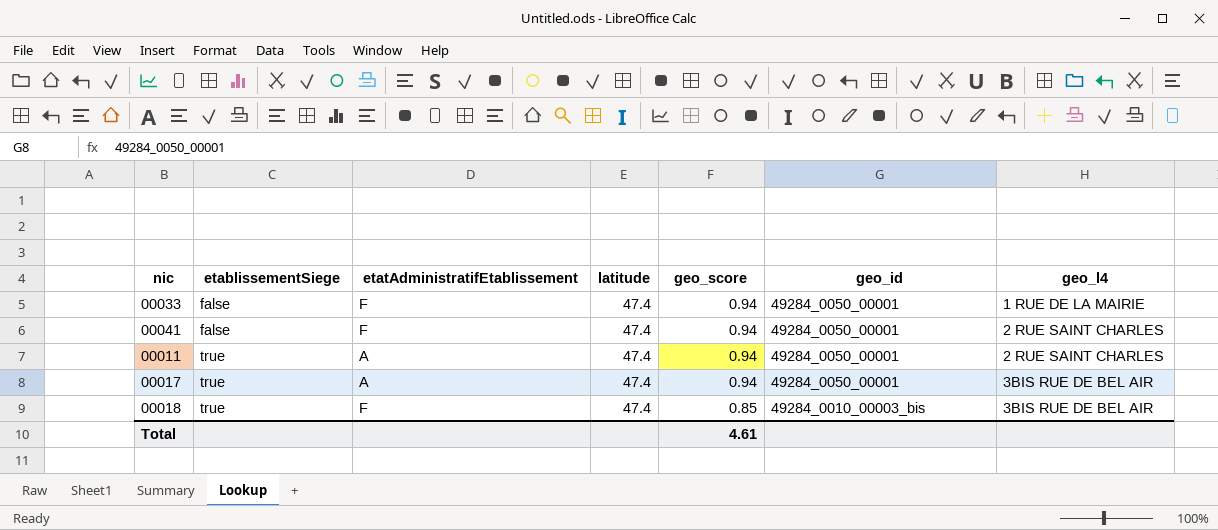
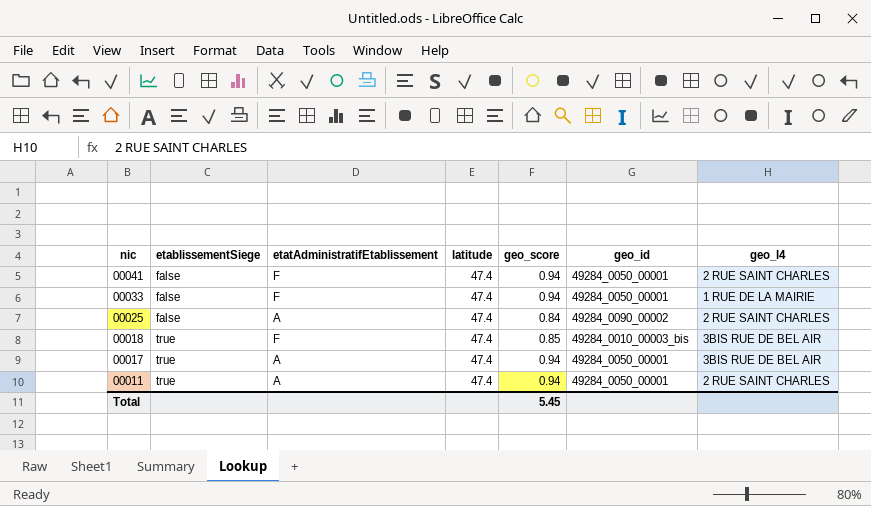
row order: etablissementSiege ascending -> nic descending
row 00025: none -> false | A | 47.4 | 0.84 | 49284_0090_00002 | 2 RUE SAINT CHARLES
Total | geo_score: 4.61 -> 5.45

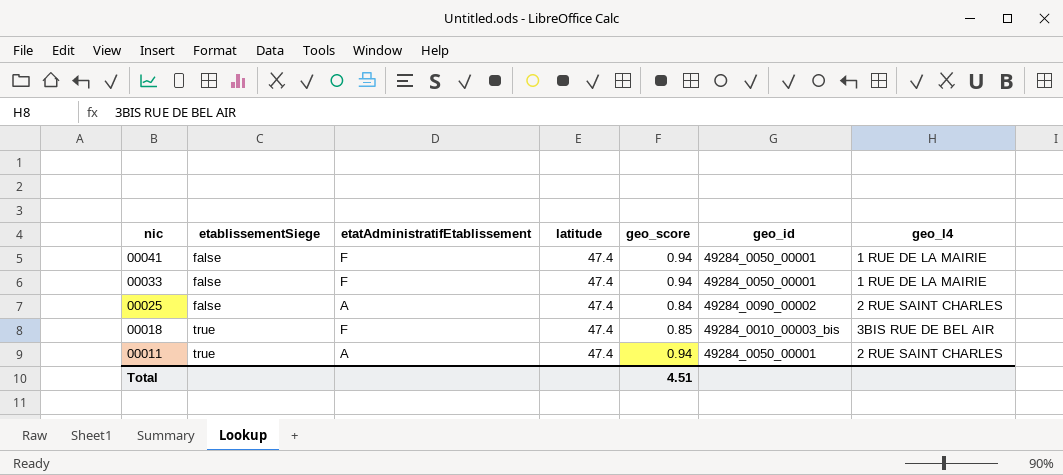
row 00017: true | A | 47.4 | 0.94 | 49284_0050_00001 | 3BIS RUE DE BEL AIR -> none
00041 | geo_l4: 2 RUE SAINT CHARLES -> 1 RUE DE LA MAIRIE
Total | geo_score: 5.45 -> 4.51

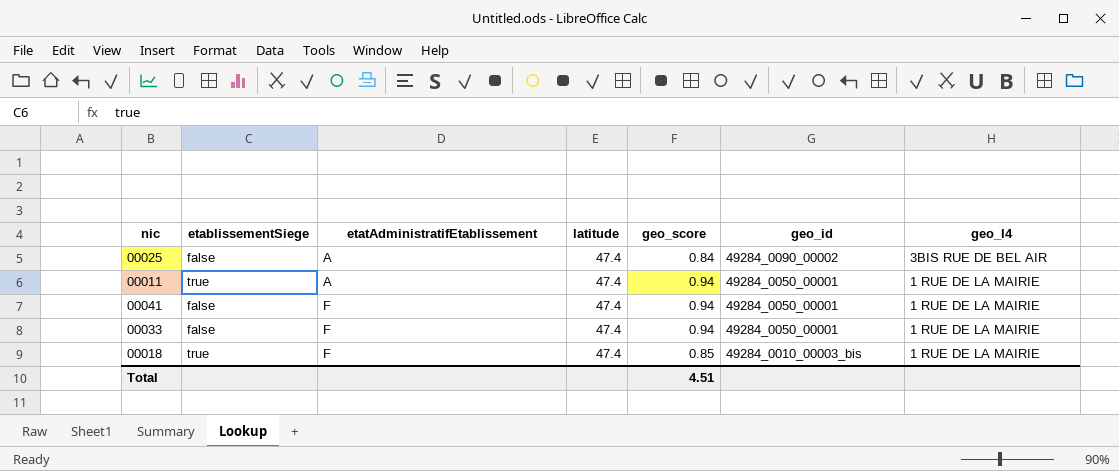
row order: nic descending -> etatAdministratifEtablissement ascending
00025 | geo_l4: 2 RUE SAINT CHARLES -> 3BIS RUE DE BEL AIR
00011 | geo_l4: 2 RUE SAINT CHARLES -> 1 RUE DE LA MAIRIE
00018 | geo_l4: 3BIS RUE DE BEL AIR -> 1 RUE DE LA MAIRIE

